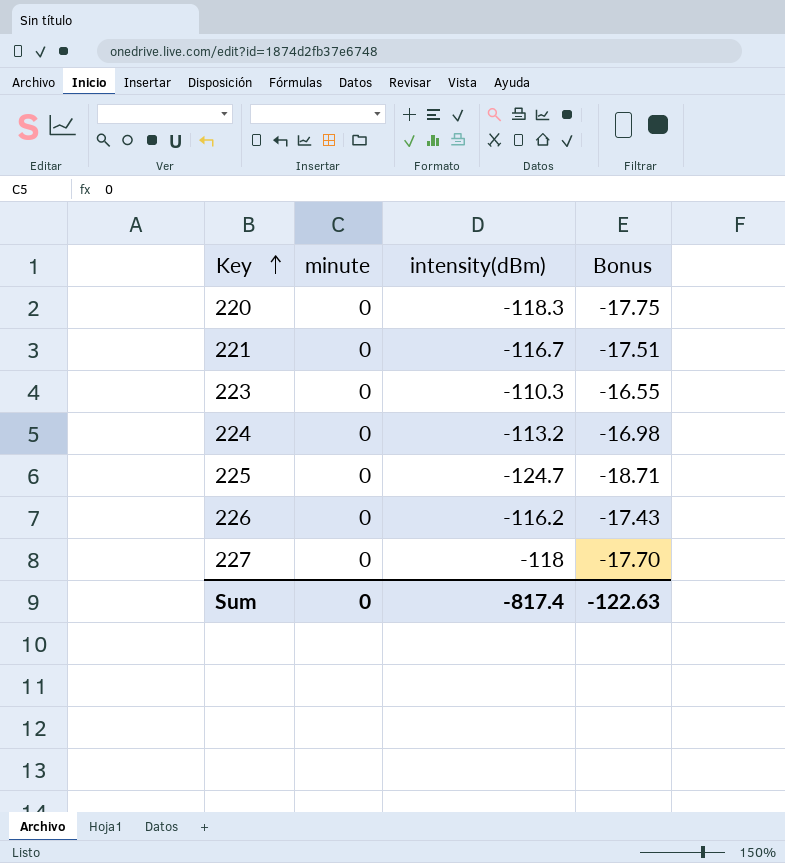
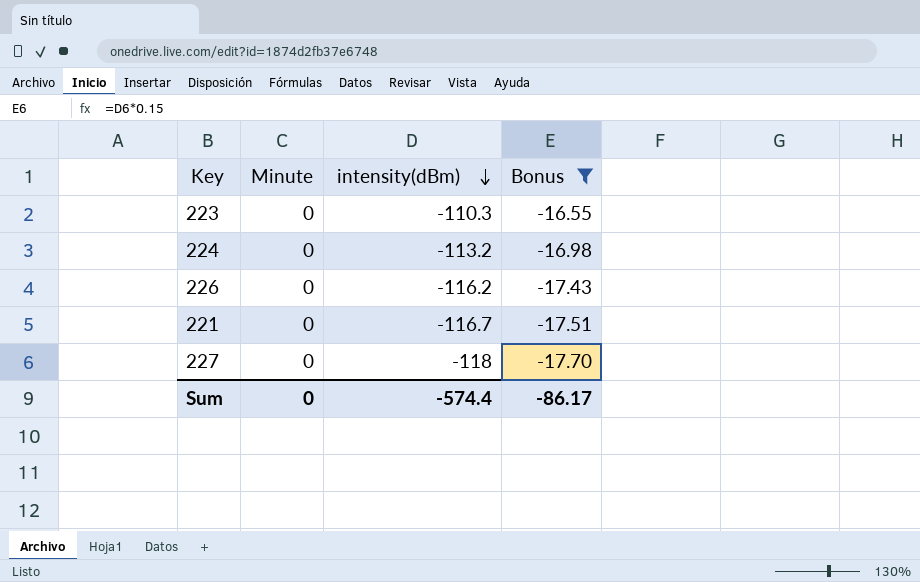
filter: none -> Bonus >= -17.70
row order: Key ascending -> intensity(dBm) descending
column name: minute -> Minute
Sum | intensity(dBm): -817.4 -> -574.4
Sum | Bonus: -122.63 -> -86.17

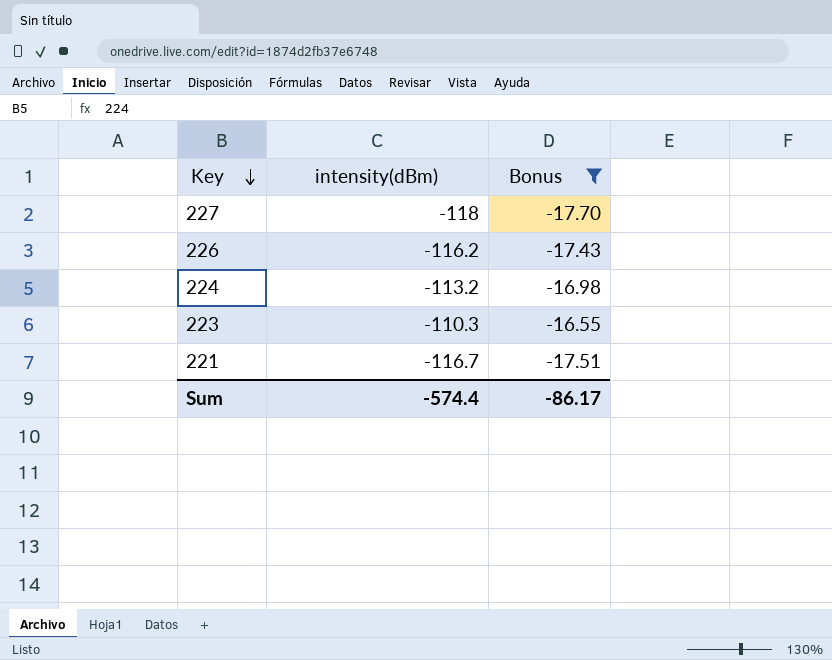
row order: intensity(dBm) descending -> Key descending
column Minute | position: 2 -> none

